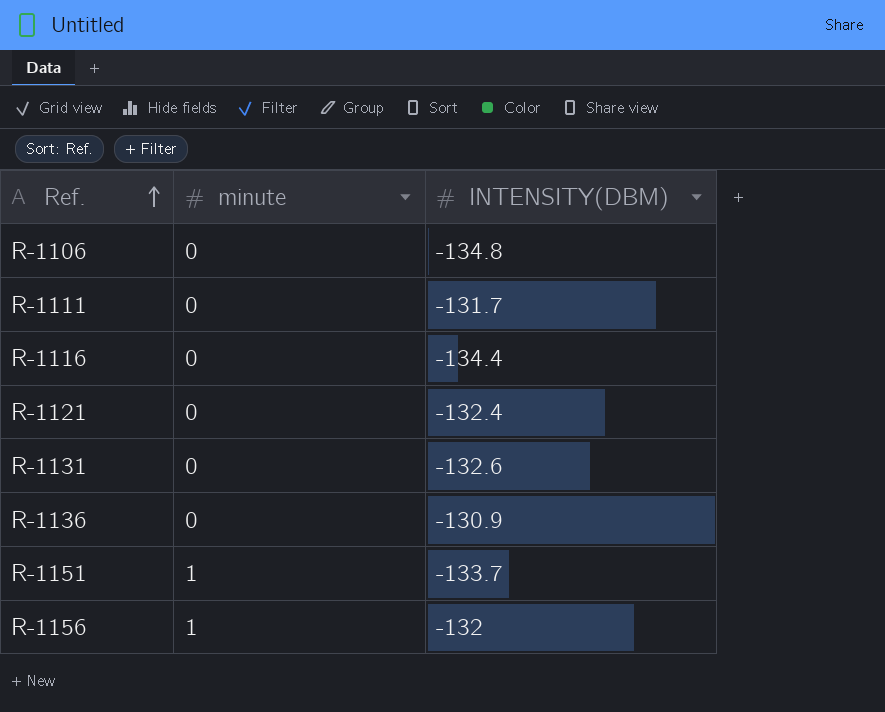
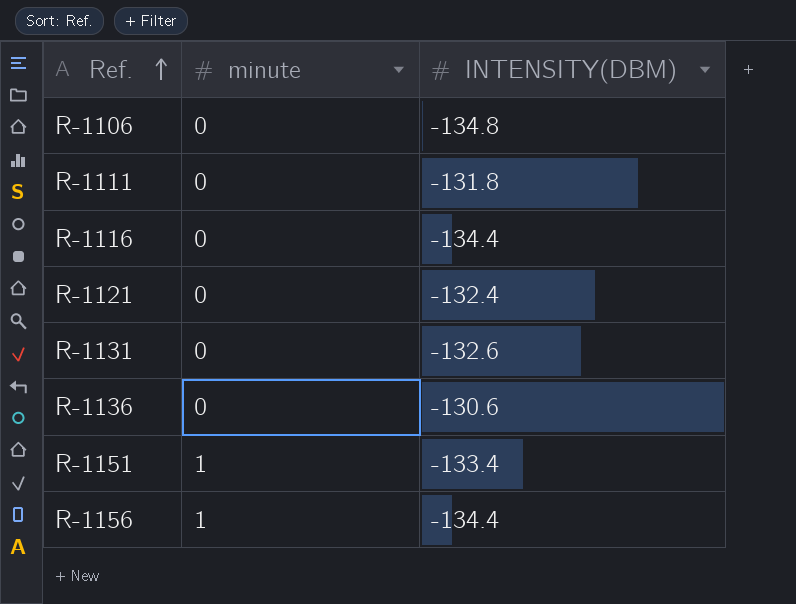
R-1111 | INTENSITY(DBM): -131.7 -> -131.8
R-1136 | INTENSITY(DBM): -130.9 -> -130.6
R-1151 | INTENSITY(DBM): -133.7 -> -133.4
R-1156 | INTENSITY(DBM): -132 -> -134.4

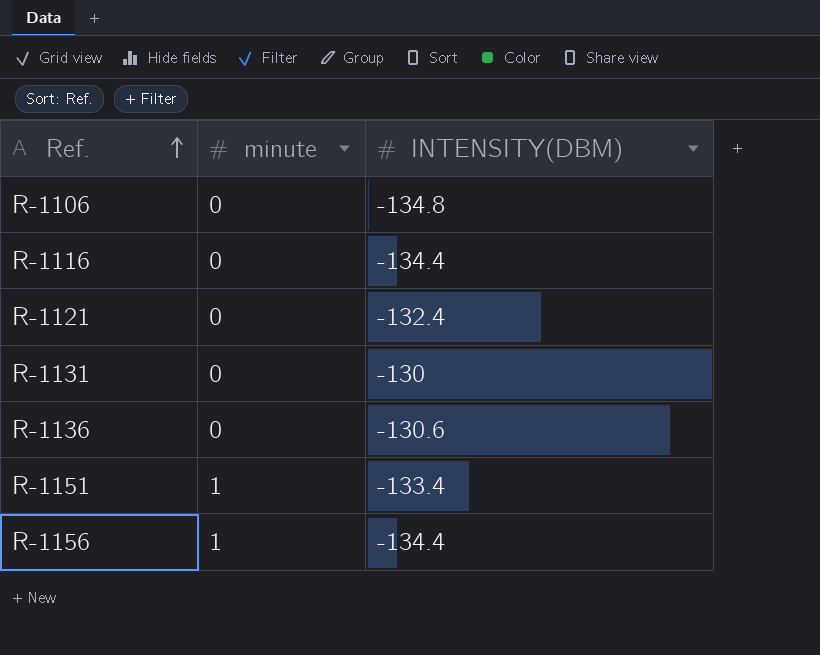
row R-1111: 0 | -131.8 -> none
R-1131 | INTENSITY(DBM): -132.6 -> -130

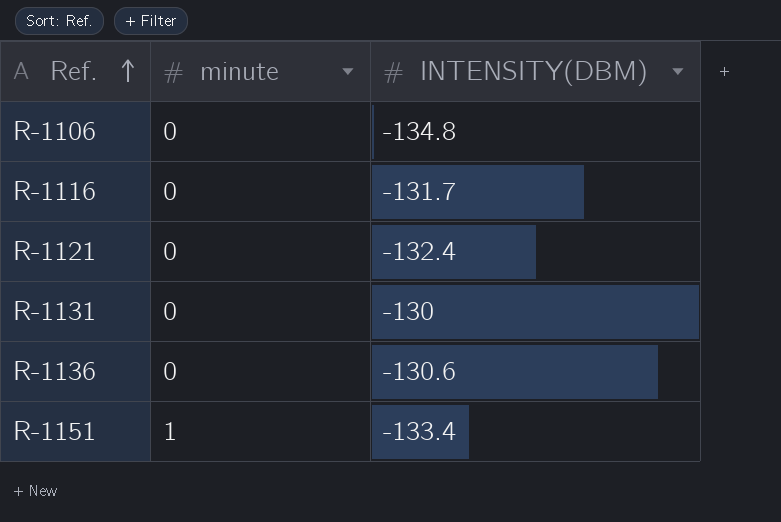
row R-1156: 1 | -134.4 -> none
R-1116 | INTENSITY(DBM): -134.4 -> -131.7

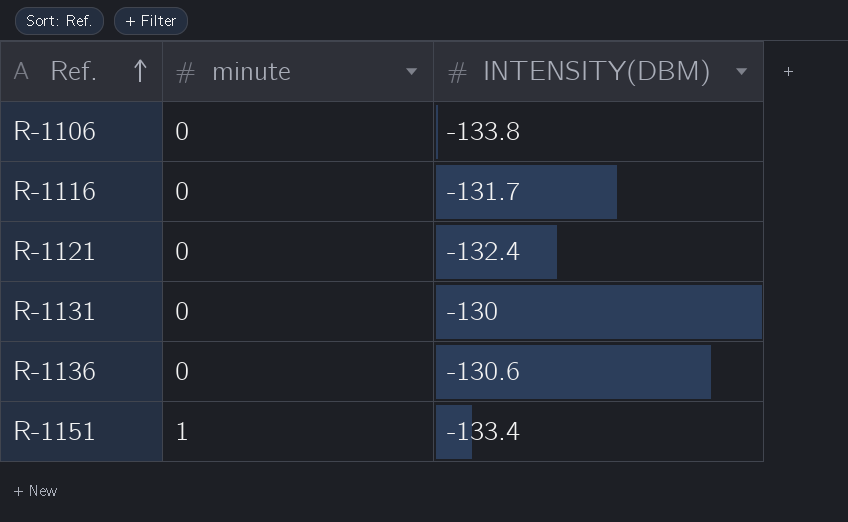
R-1106 | INTENSITY(DBM): -134.8 -> -133.8

